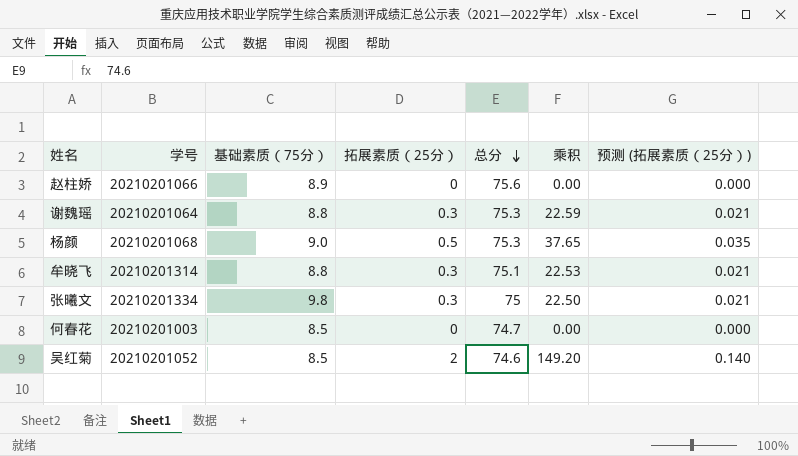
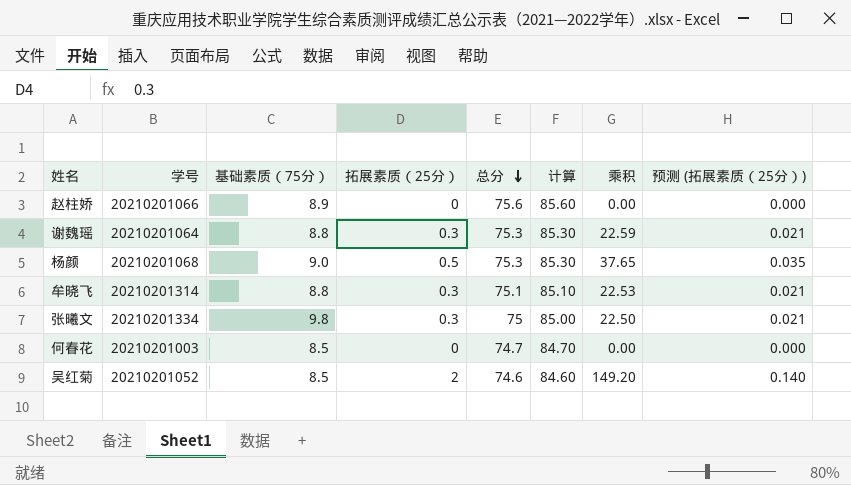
column 计算 | formula: none -> [总分] + 10

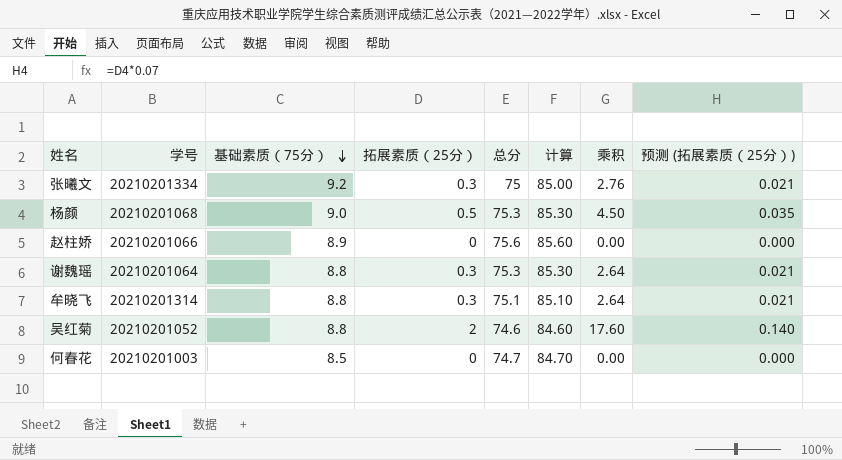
row order: 总分 descending -> 基础素质（75分） descending
column 乘积 | formula: [拓展素质（25分）] * [总分] -> [基础素质（75分）] * [拓展素质（25分）]
张曦文 | 基础素质（75分）: 9.8 -> 9.2
吴红菊 | 基础素质（75分）: 8.5 -> 8.8

